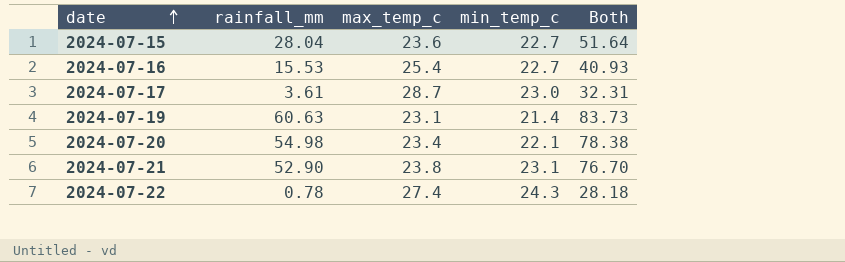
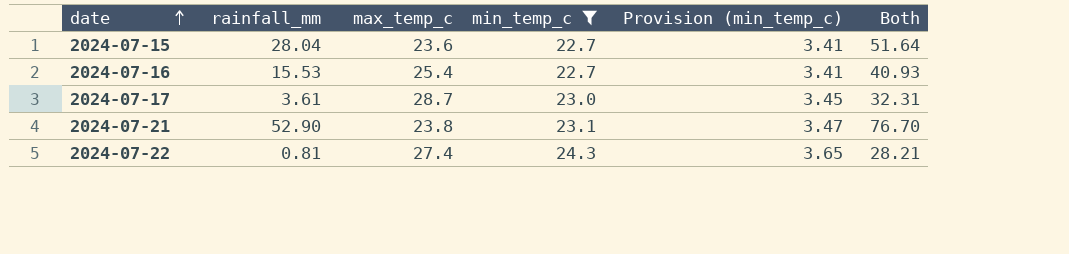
filter: none -> min_temp_c >= 22.7
column Provision (min_temp_c) | formula: none -> [min_temp_c] * 0.15
2024-07-22 | rainfall_mm: 0.78 -> 0.81
2024-07-22 | Both: 28.18 -> 28.21

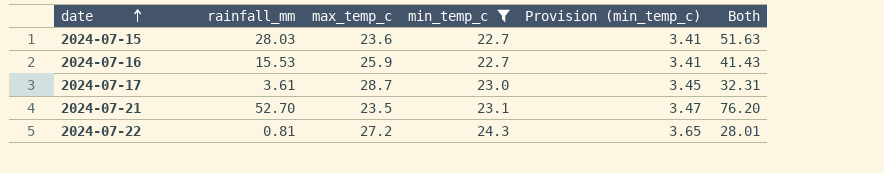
2024-07-15 | rainfall_mm: 28.04 -> 28.03
2024-07-15 | Both: 51.64 -> 51.63
2024-07-16 | max_temp_c: 25.4 -> 25.9
2024-07-16 | Both: 40.93 -> 41.43
2024-07-21 | rainfall_mm: 52.90 -> 52.70
2024-07-21 | max_temp_c: 23.8 -> 23.5
2024-07-21 | Both: 76.70 -> 76.20
2024-07-22 | max_temp_c: 27.4 -> 27.2
2024-07-22 | Both: 28.21 -> 28.01

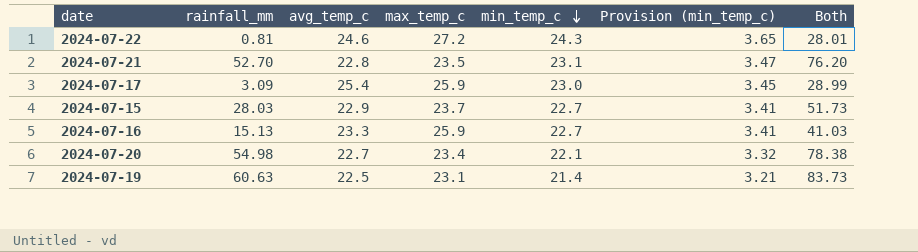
filter: min_temp_c >= 22.7 -> none
row order: date ascending -> min_temp_c descending
column avg_temp_c | position: none -> 3
2024-07-17 | rainfall_mm: 3.61 -> 3.09
2024-07-17 | max_temp_c: 28.7 -> 25.9
2024-07-17 | Both: 32.31 -> 28.99
2024-07-15 | max_temp_c: 23.6 -> 23.7
2024-07-15 | Both: 51.63 -> 51.73
2024-07-16 | rainfall_mm: 15.53 -> 15.13
2024-07-16 | Both: 41.43 -> 41.03

